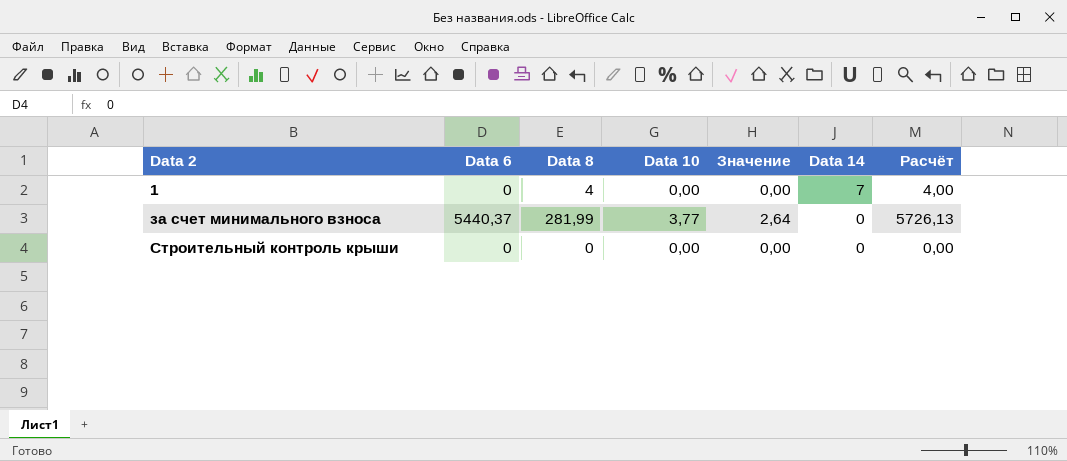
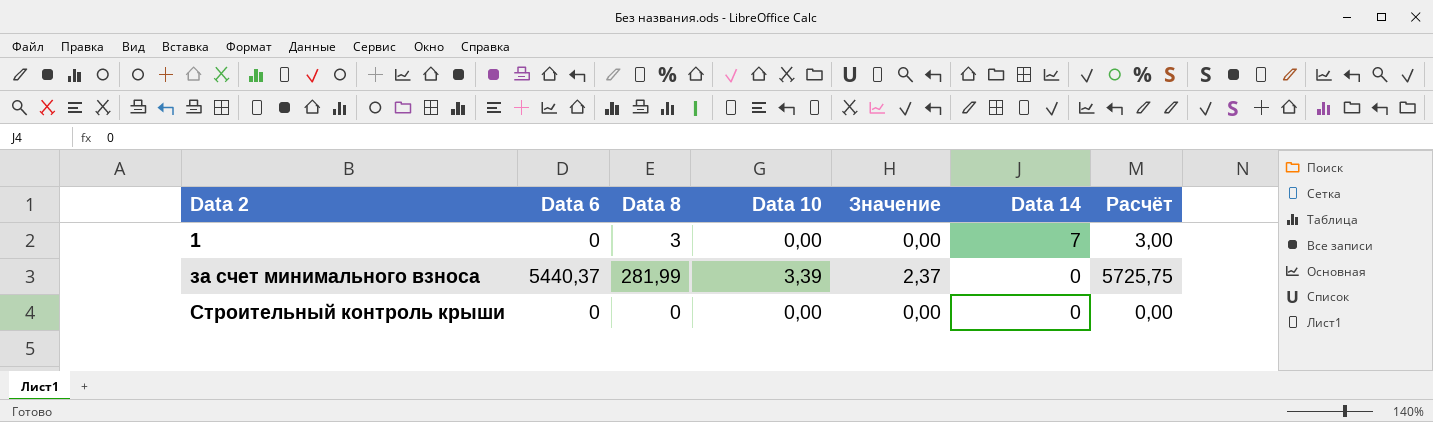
1 | Data 8: 4 -> 3
1 | Расчёт: 4,00 -> 3,00
за счет минимального взноса | Data 10: 3,77 -> 3,39
за счет минимального взноса | Значение: 2,64 -> 2,37
за счет минимального взноса | Расчёт: 5726,13 -> 5725,75

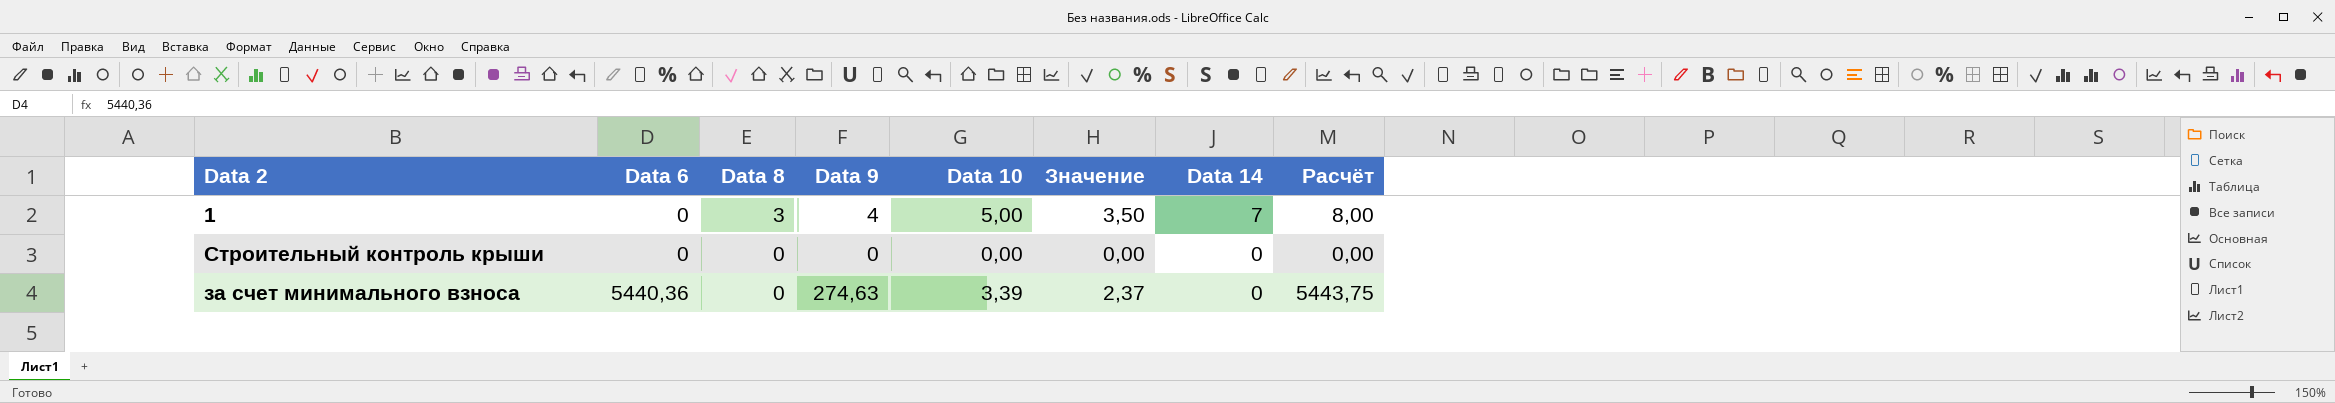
row order: Data 2 ascending -> Data 6 ascending
column Data 9 | position: none -> 4
1 | Data 10: 0,00 -> 5,00
1 | Значение: 0,00 -> 3,50
1 | Расчёт: 3,00 -> 8,00
за счет минимального взноса | Data 6: 5440,37 -> 5440,36
за счет минимального взноса | Data 8: 281,99 -> 0
за счет минимального взноса | Расчёт: 5725,75 -> 5443,75

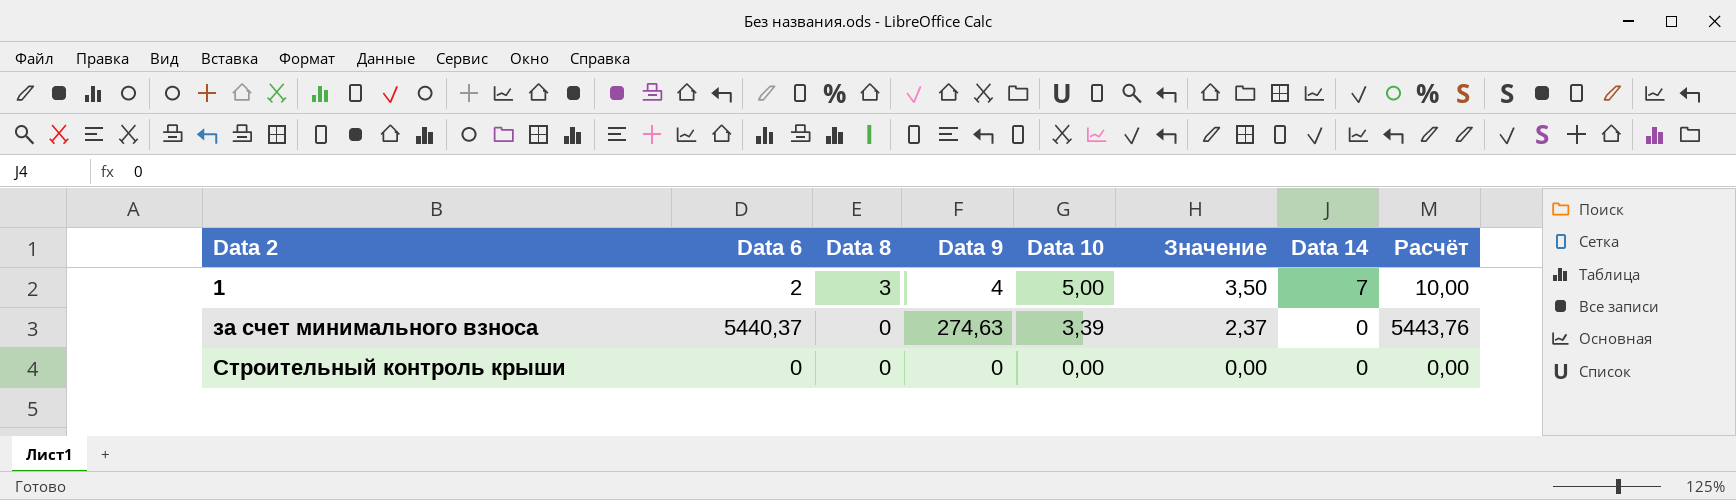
row order: Data 6 ascending -> Data 2 ascending
1 | Data 6: 0 -> 2
1 | Расчёт: 8,00 -> 10,00
за счет минимального взноса | Data 6: 5440,36 -> 5440,37
за счет минимального взноса | Расчёт: 5443,75 -> 5443,76

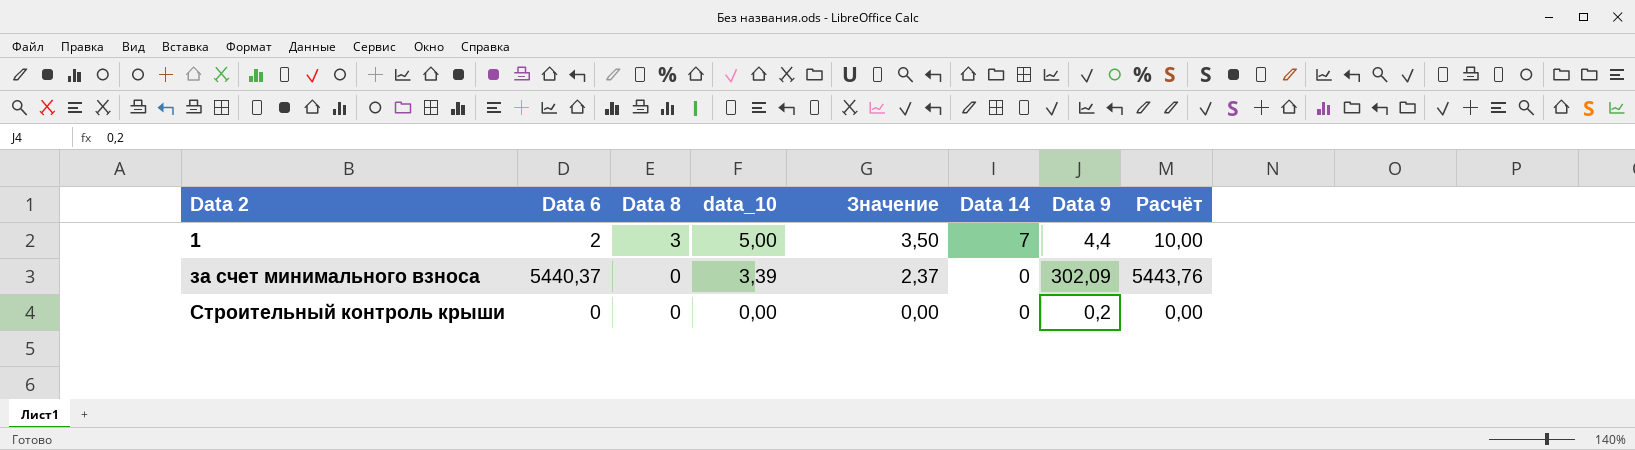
column name: Data 10 -> data_10
column Data 9 | position: 4 -> 7
1 | Data 9: 4 -> 4,4
за счет минимального взноса | Data 9: 274,63 -> 302,09
Строительный контроль крыши | Data 9: 0 -> 0,2

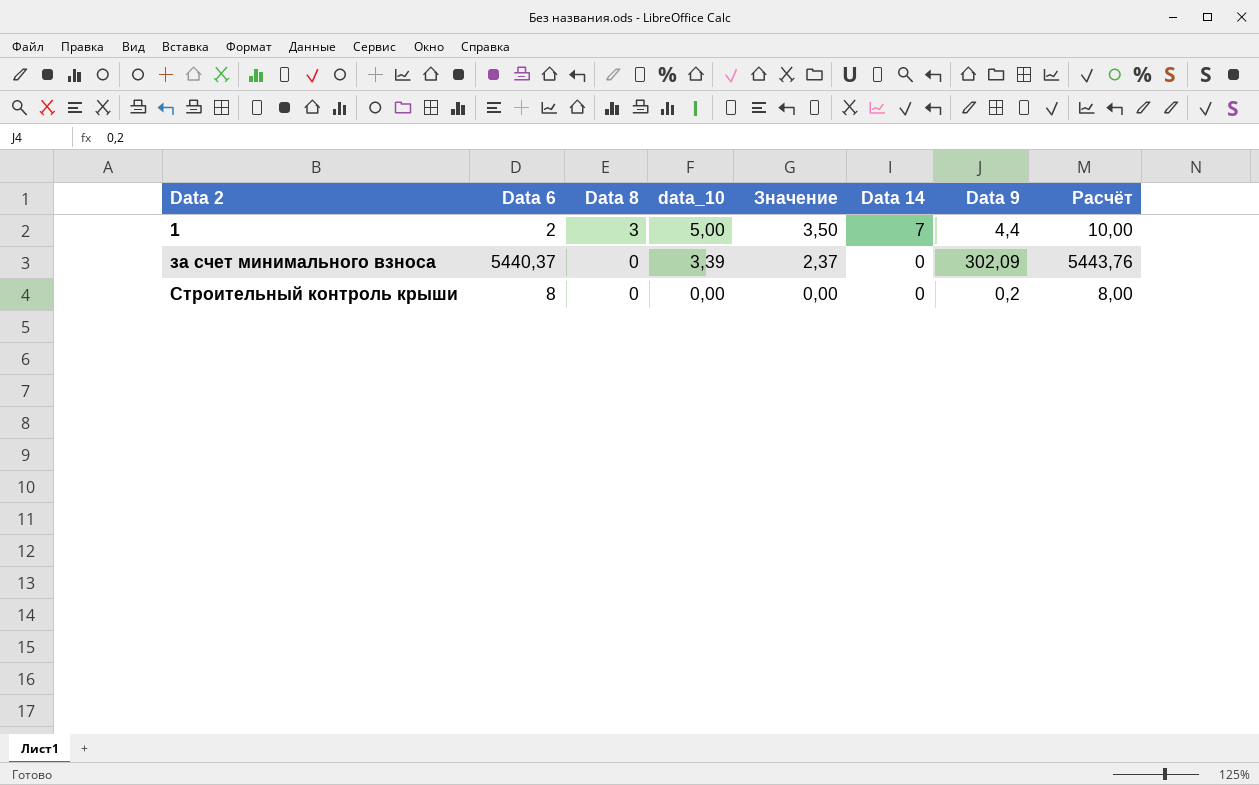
Строительный контроль крыши | Data 6: 0 -> 8
Строительный контроль крыши | Расчёт: 0,00 -> 8,00

